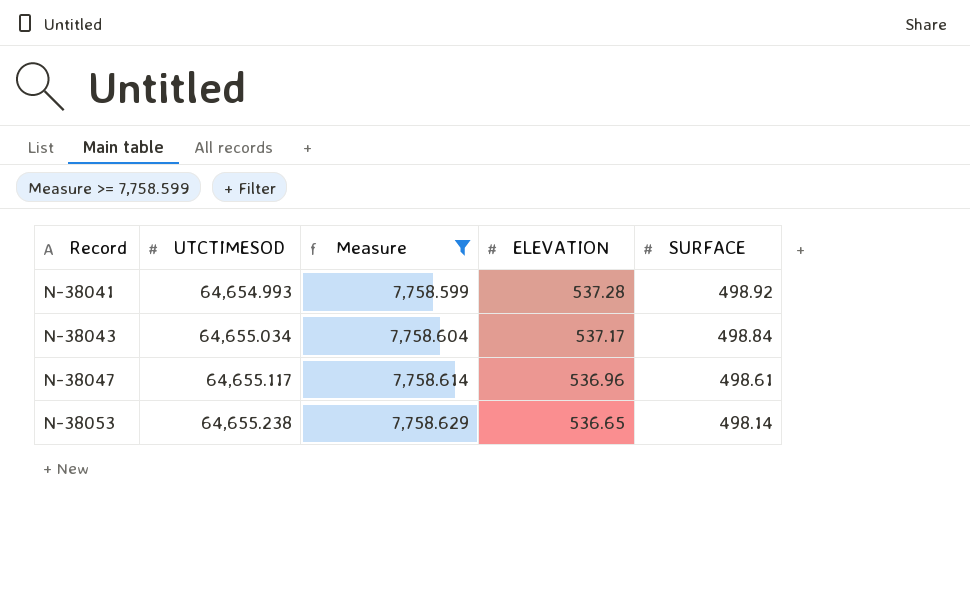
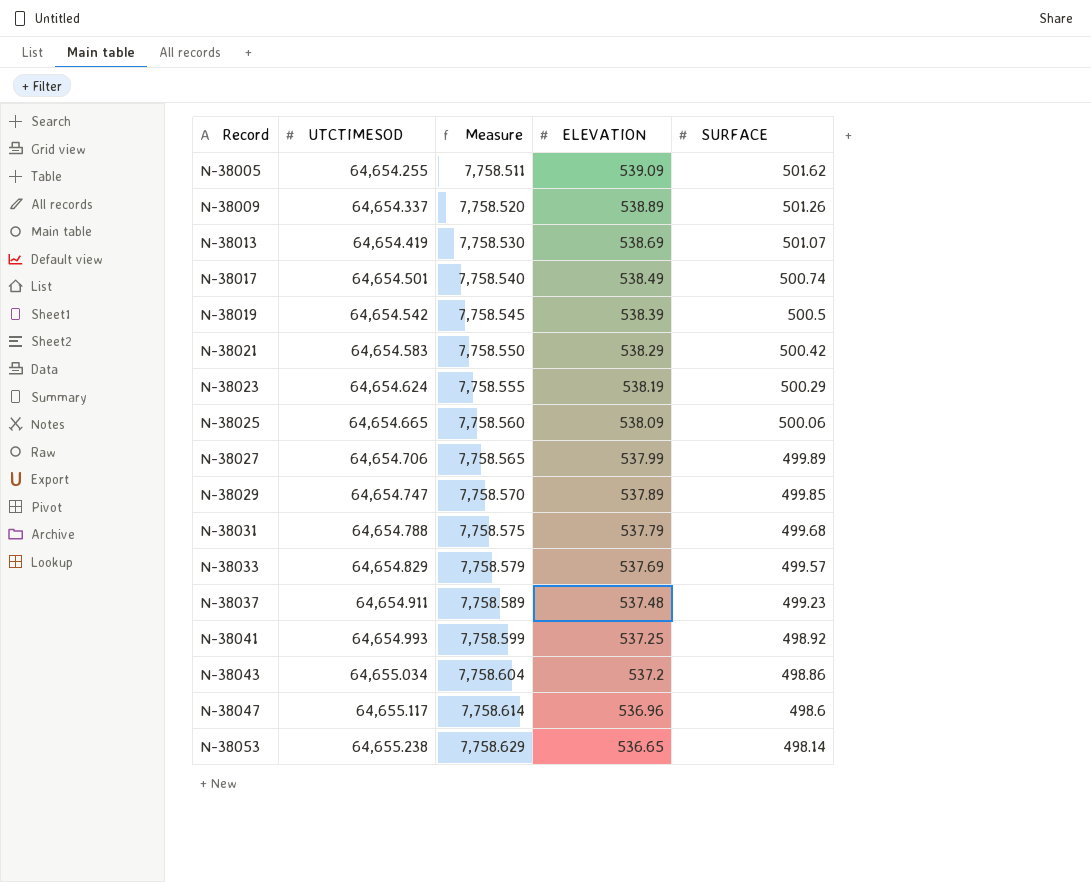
filter: Measure >= 7,758.599 -> none
N-38041 | ELEVATION: 537.28 -> 537.25
N-38043 | ELEVATION: 537.17 -> 537.2
N-38043 | SURFACE: 498.84 -> 498.86
N-38047 | SURFACE: 498.61 -> 498.6

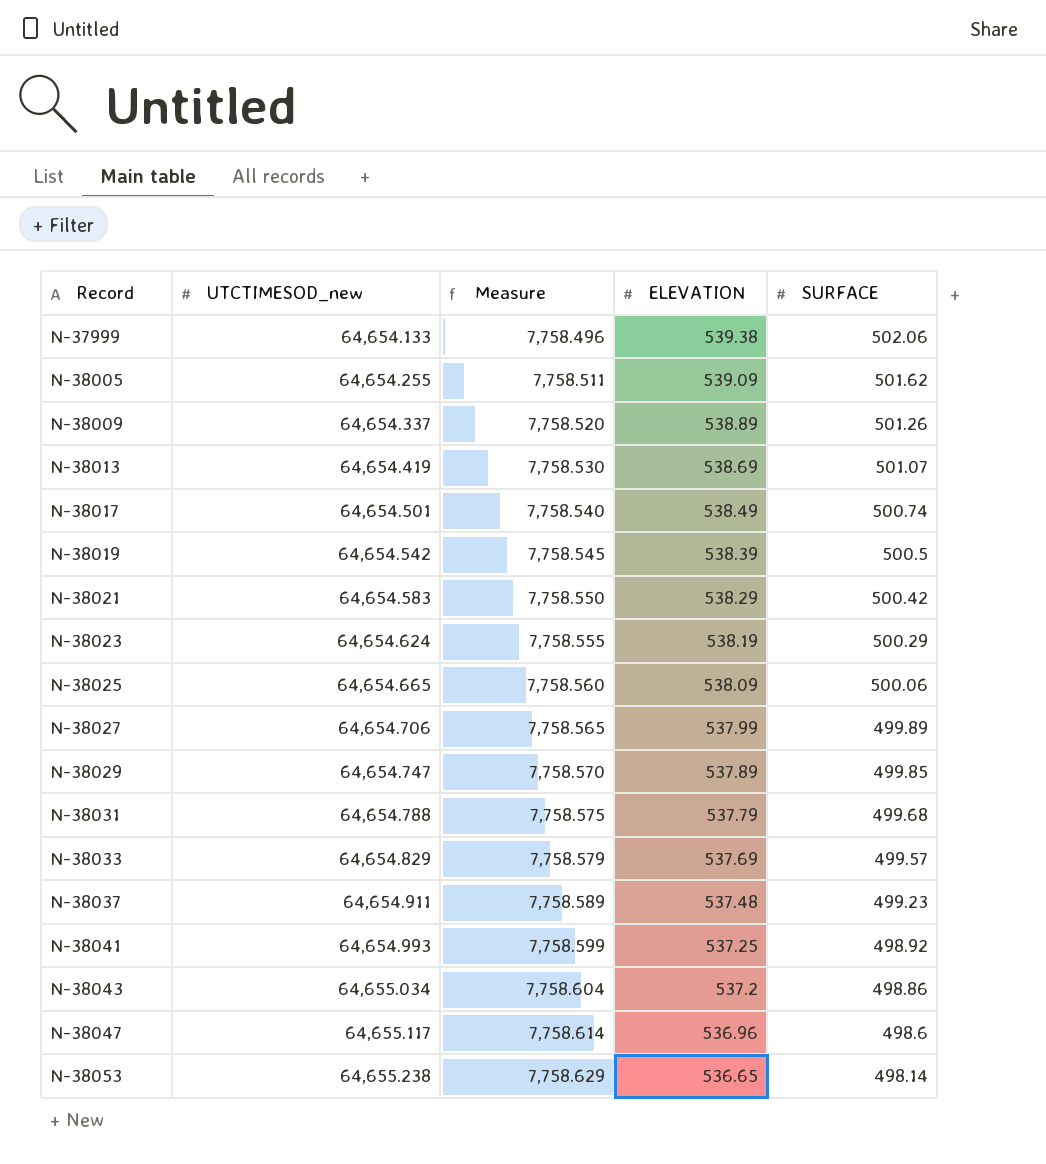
column name: UTCTIMESOD -> UTCTIMESOD_new
row N-37999: none -> 64,654.133 | 7,758.496 | 539.38 | 502.06

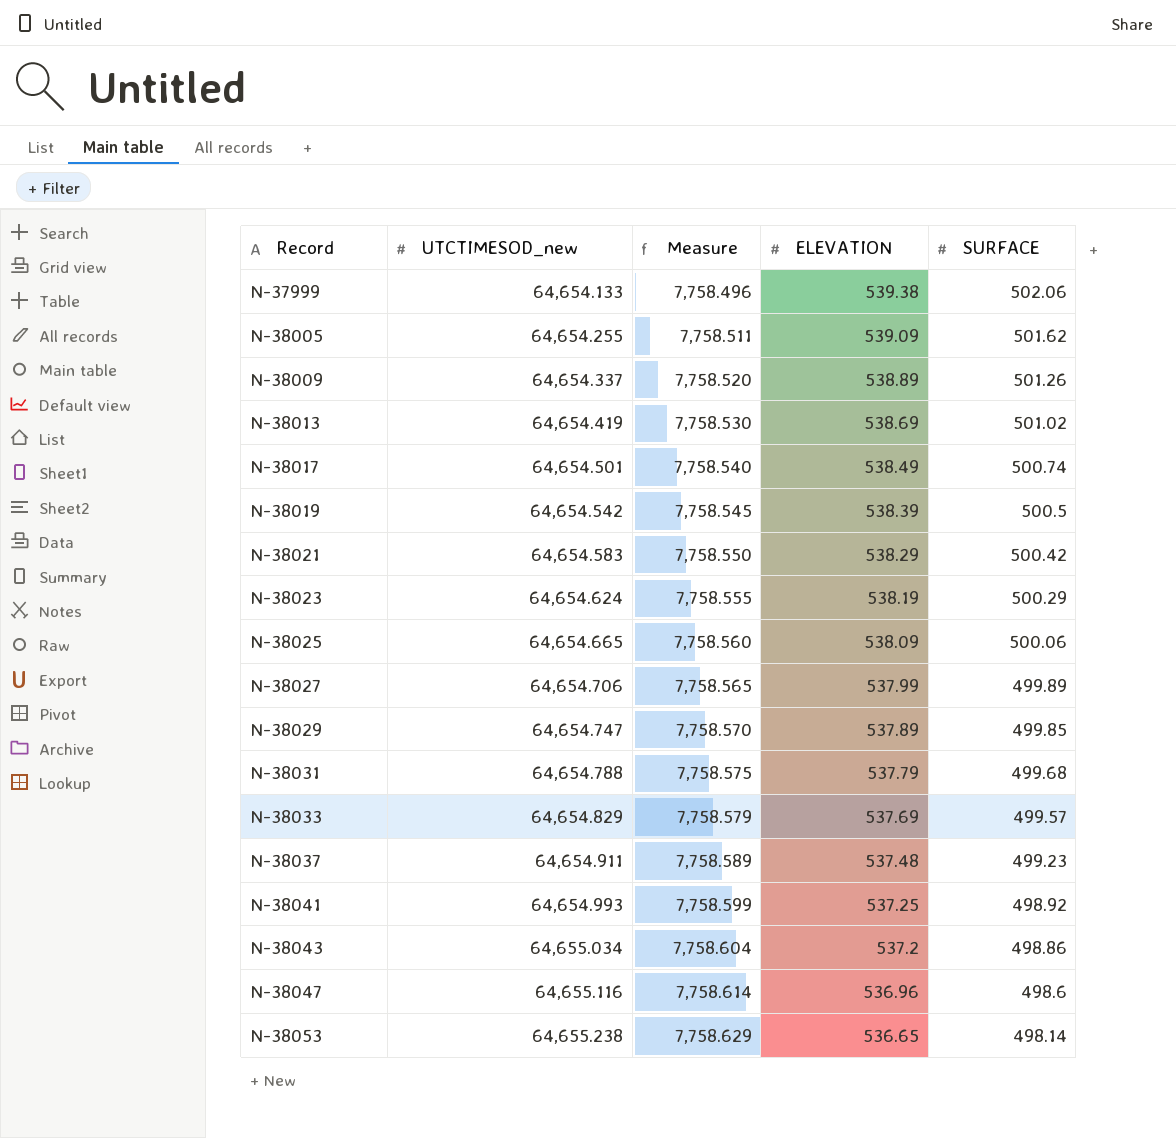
N-38013 | SURFACE: 501.07 -> 501.02
N-38047 | UTCTIMESOD_new: 64,655.117 -> 64,655.116

